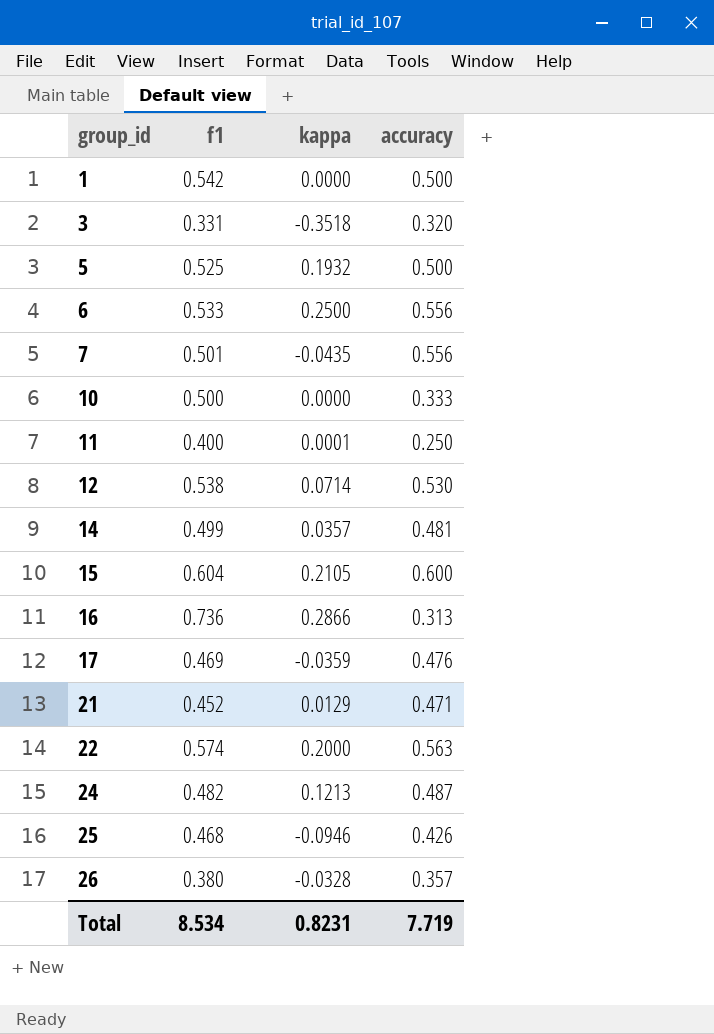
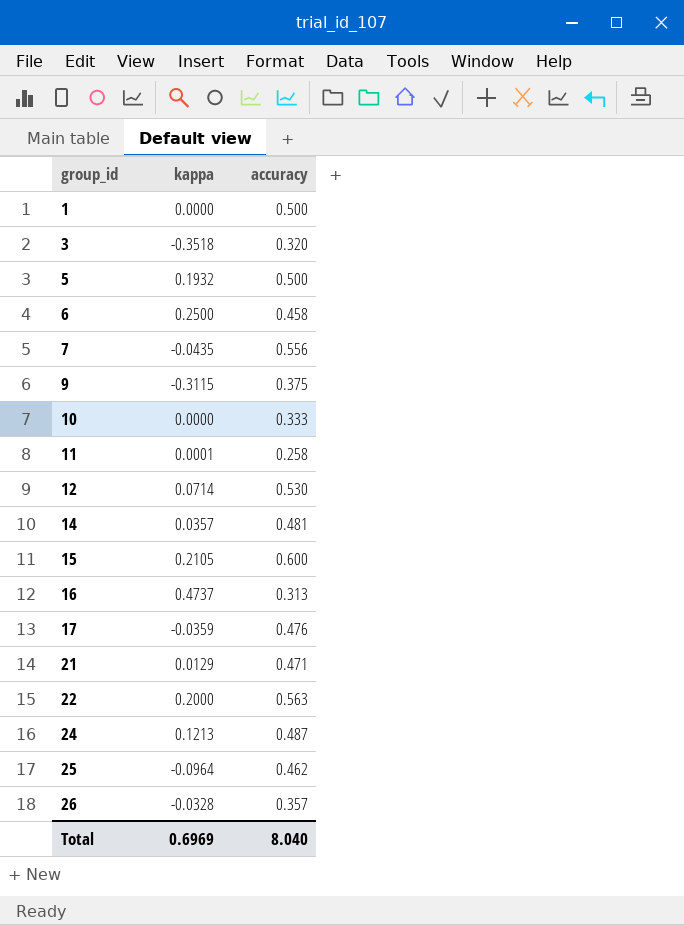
column f1 | position: 2 -> none
6 | accuracy: 0.556 -> 0.458
row 9: none -> -0.3115 | 0.375
11 | accuracy: 0.250 -> 0.258
16 | kappa: 0.2866 -> 0.4737
25 | kappa: -0.0946 -> -0.0964
25 | accuracy: 0.426 -> 0.462
Total | kappa: 0.8231 -> 0.6969
Total | accuracy: 7.719 -> 8.040

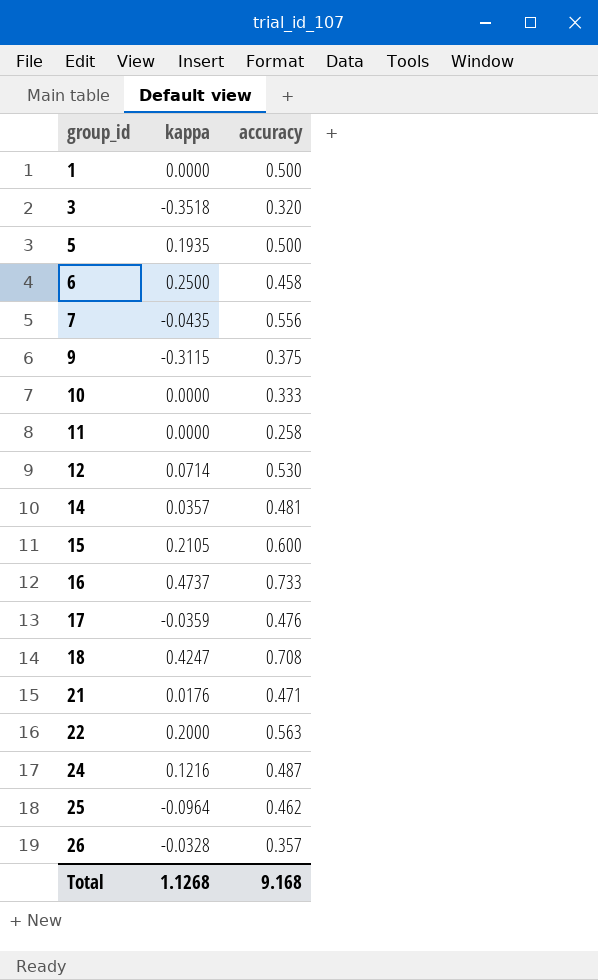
5 | kappa: 0.1932 -> 0.1935
11 | kappa: 0.0001 -> 0.0000
16 | accuracy: 0.313 -> 0.733
row 18: none -> 0.4247 | 0.708
21 | kappa: 0.0129 -> 0.0176
24 | kappa: 0.1213 -> 0.1216
Total | kappa: 0.6969 -> 1.1268
Total | accuracy: 8.040 -> 9.168

